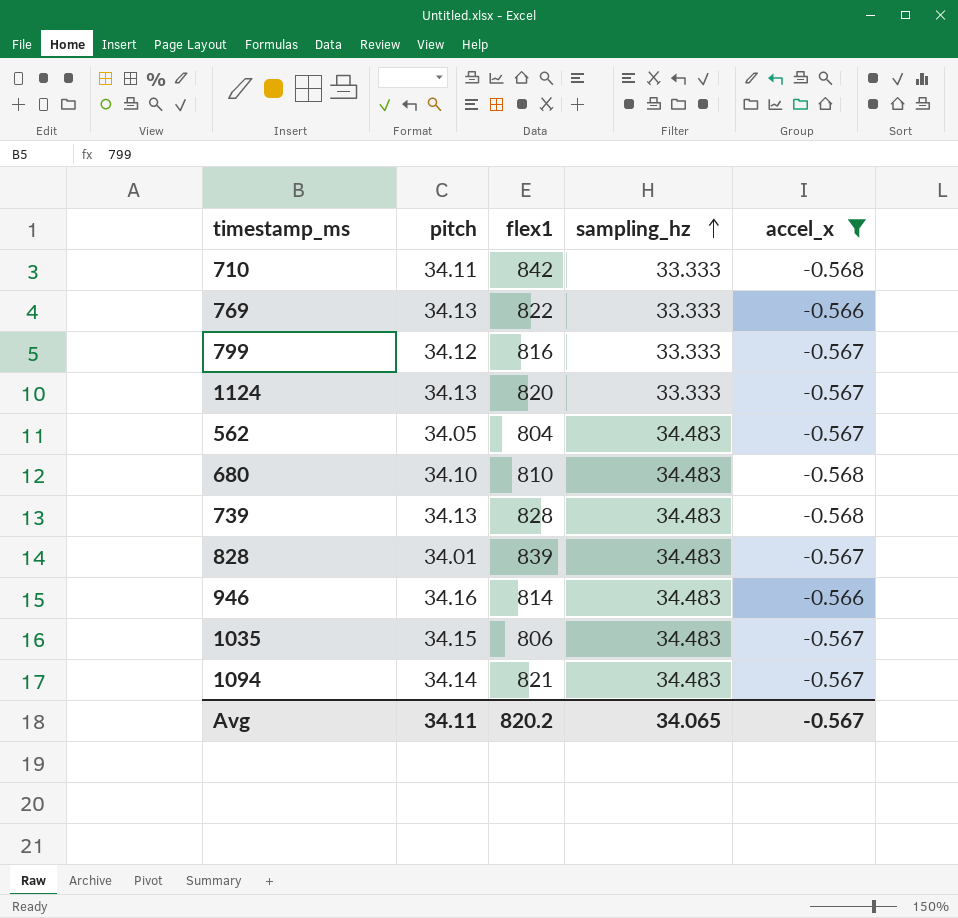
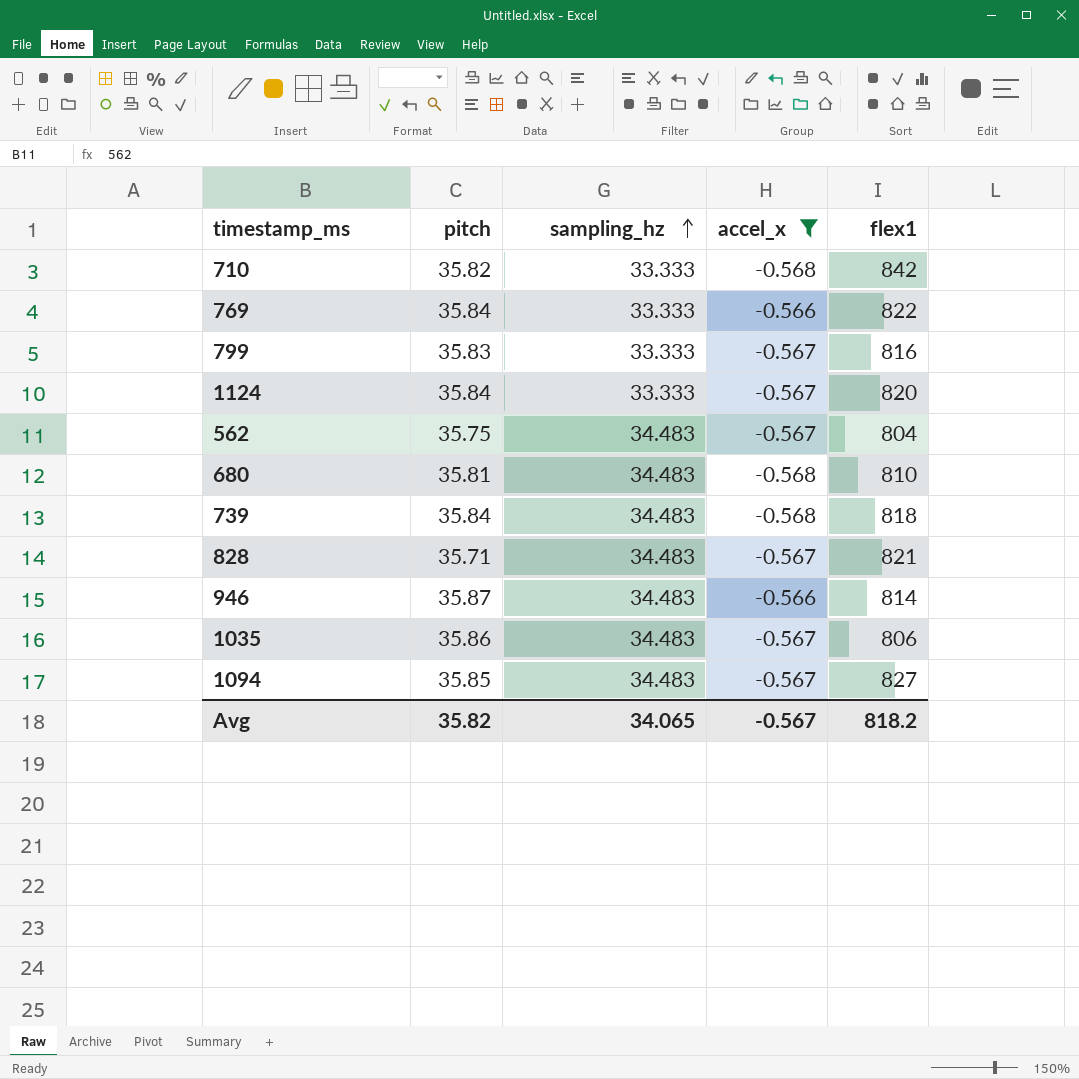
column flex1 | position: 3 -> 5
710 | pitch: 34.11 -> 35.82
769 | pitch: 34.13 -> 35.84
799 | pitch: 34.12 -> 35.83
1124 | pitch: 34.13 -> 35.84
562 | pitch: 34.05 -> 35.75
680 | pitch: 34.10 -> 35.81
739 | pitch: 34.13 -> 35.84
739 | flex1: 828 -> 818
828 | pitch: 34.01 -> 35.71
828 | flex1: 839 -> 821
946 | pitch: 34.16 -> 35.87
1035 | pitch: 34.15 -> 35.86
1094 | pitch: 34.14 -> 35.85
1094 | flex1: 821 -> 827
Avg | pitch: 34.11 -> 35.82
Avg | flex1: 820.2 -> 818.2

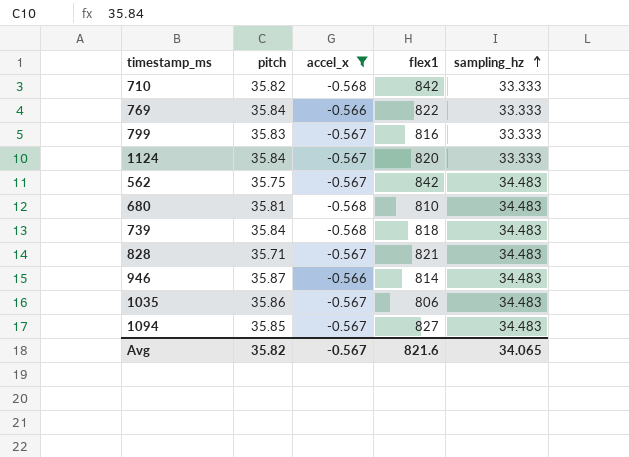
column sampling_hz | position: 3 -> 5
562 | flex1: 804 -> 842
Avg | flex1: 818.2 -> 821.6

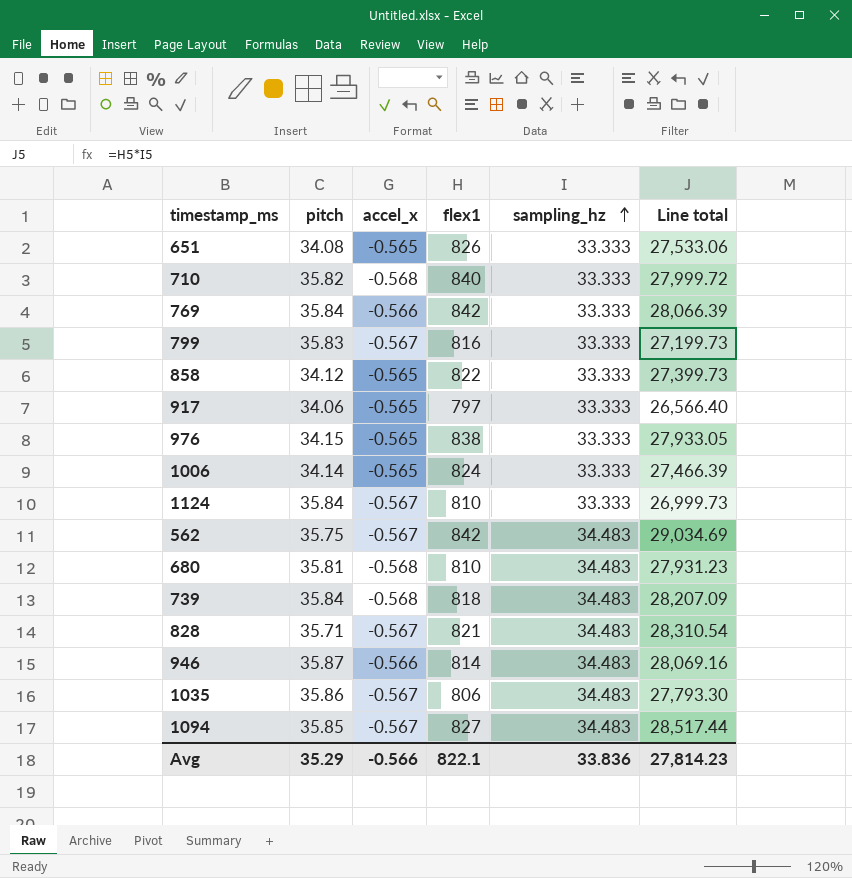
filter: accel_x != -0.565 -> none
column Line total | formula: none -> [flex1] * [sampling_hz]
710 | flex1: 842 -> 840
769 | flex1: 822 -> 842
1124 | flex1: 820 -> 810
Avg | pitch: 35.82 -> 35.29
Avg | accel_x: -0.567 -> -0.566
Avg | flex1: 821.6 -> 822.1
Avg | sampling_hz: 34.065 -> 33.836

